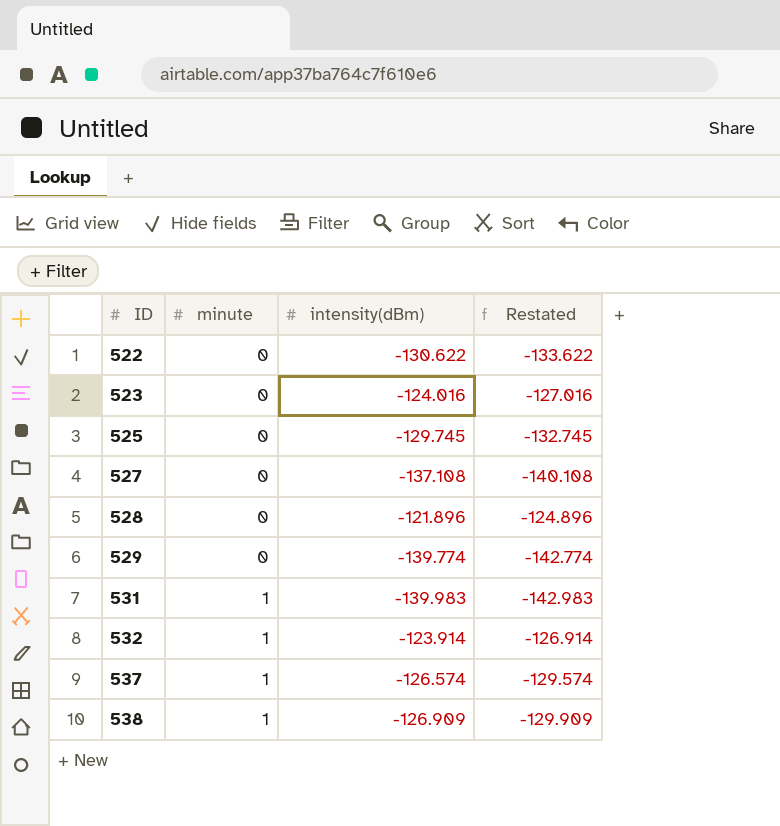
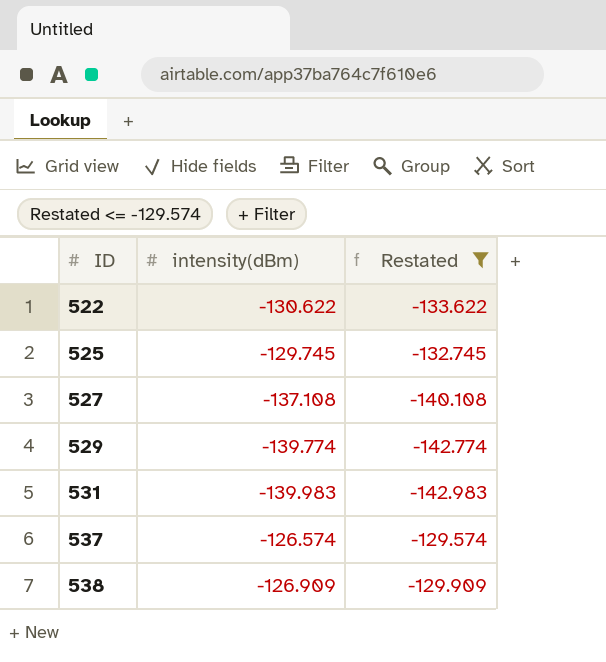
filter: none -> Restated <= -129.574
column minute | position: 2 -> none

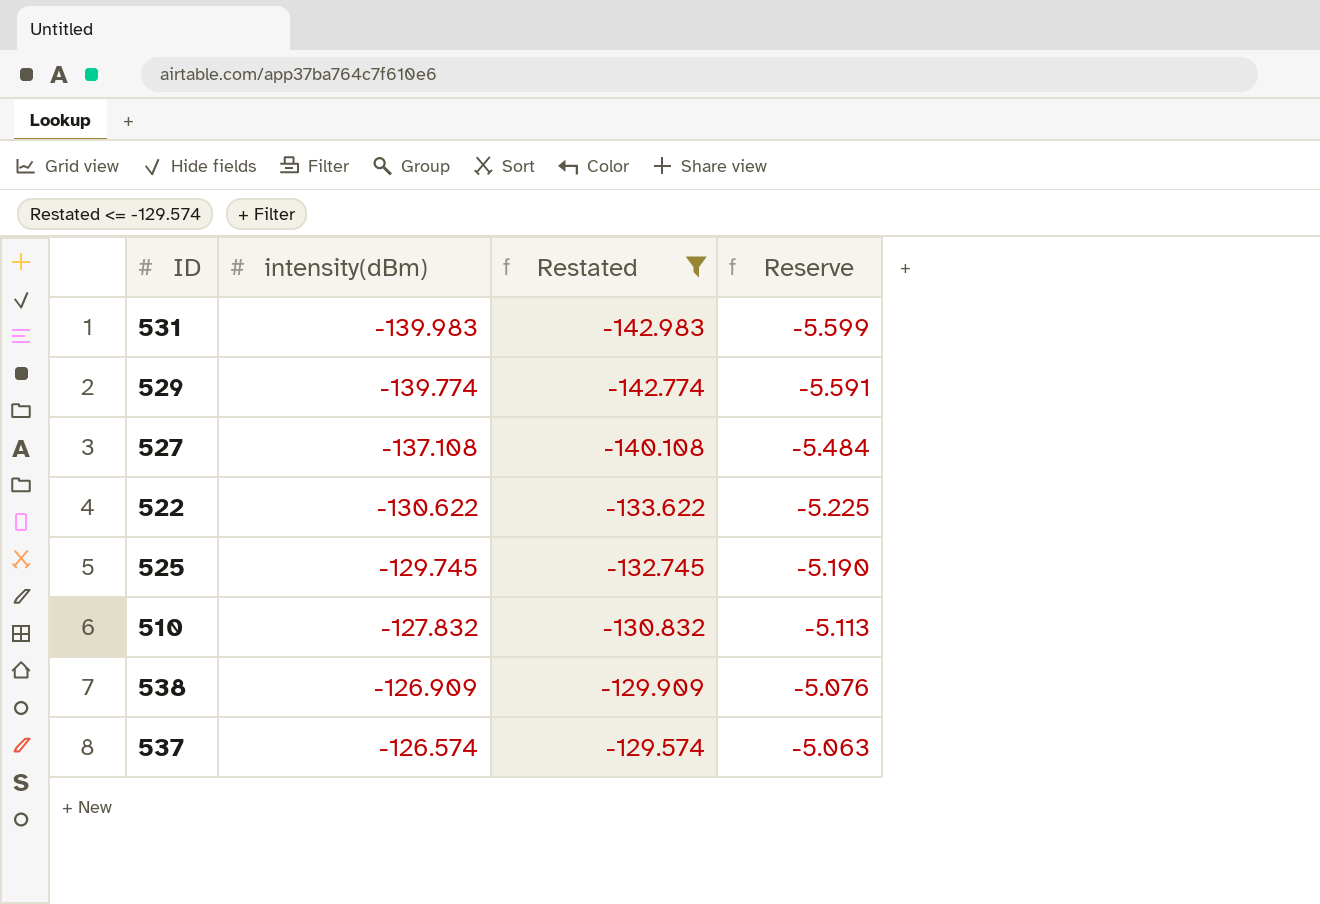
row order: ID ascending -> intensity(dBm) ascending
column Reserve | formula: none -> [intensity(dBm)] * 0.04
row 510: none -> -127.832 | -130.832 | -5.113

